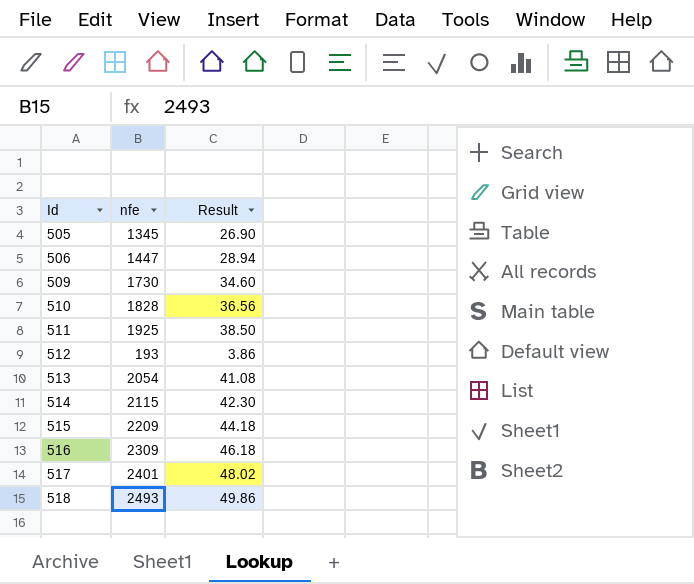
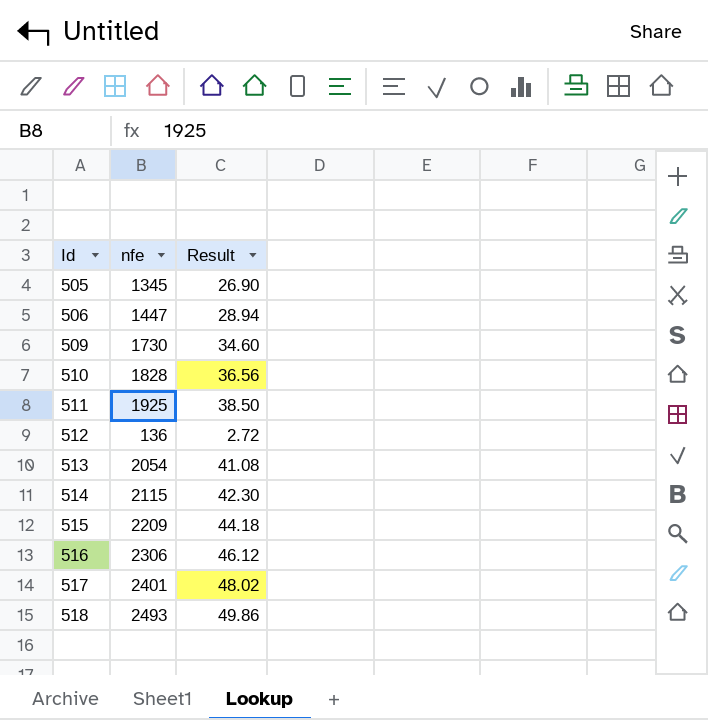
512 | nfe: 193 -> 136
512 | Result: 3.86 -> 2.72
516 | nfe: 2309 -> 2306
516 | Result: 46.18 -> 46.12

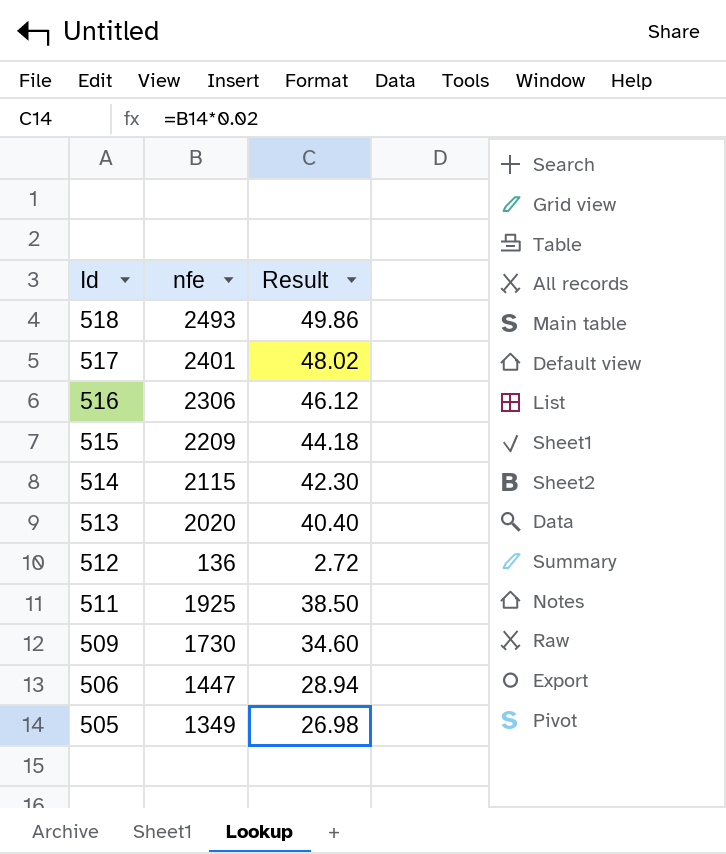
row order: Id ascending -> Id descending
row 510: 1828 | 36.56 -> none
513 | nfe: 2054 -> 2020
513 | Result: 41.08 -> 40.40
505 | nfe: 1345 -> 1349
505 | Result: 26.90 -> 26.98

